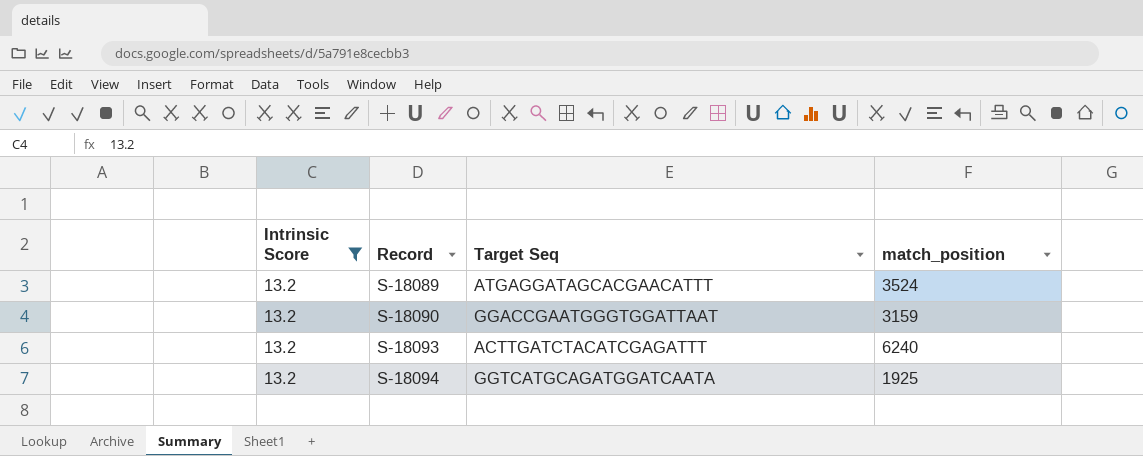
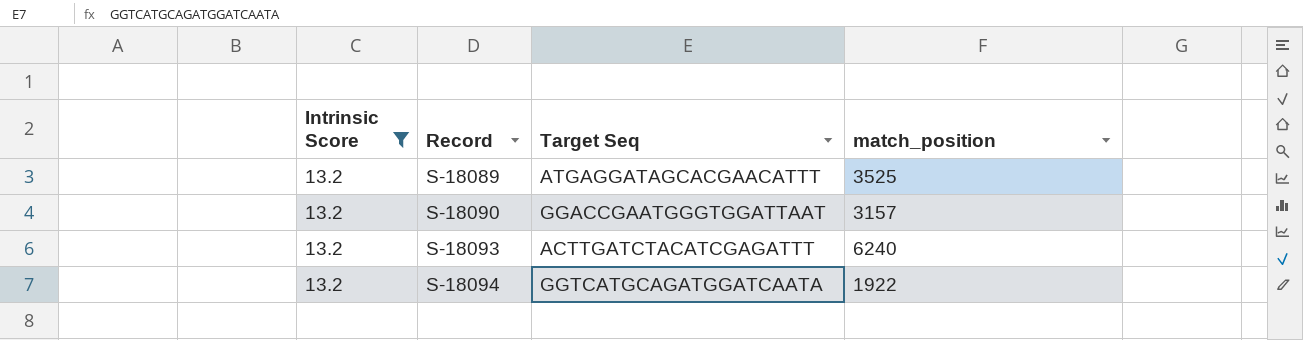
S-18089 | match_position: 3524 -> 3525
S-18090 | match_position: 3159 -> 3157
S-18094 | match_position: 1925 -> 1922

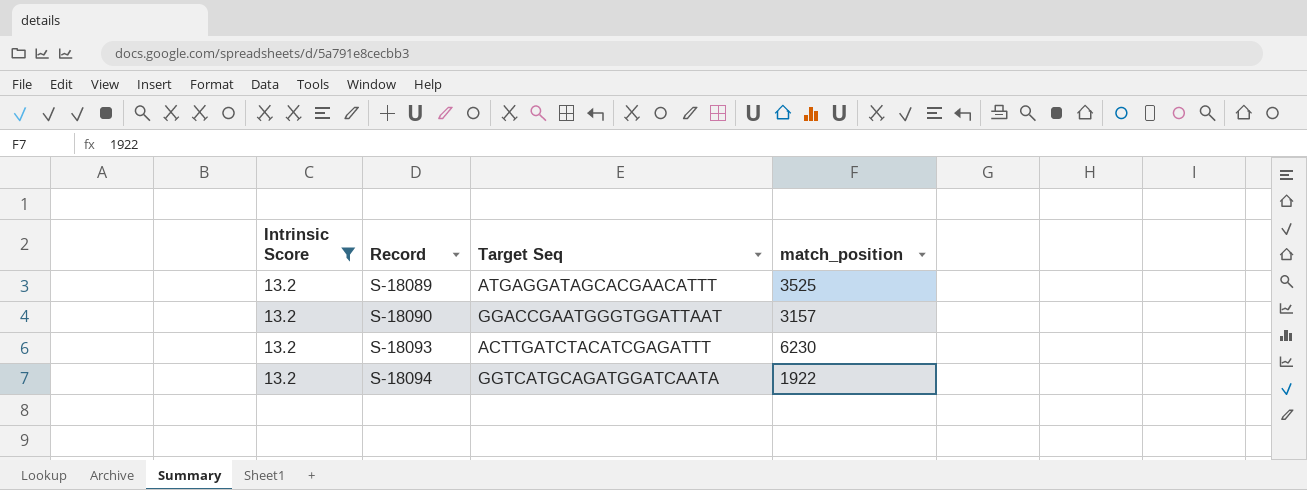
S-18093 | match_position: 6240 -> 6230

